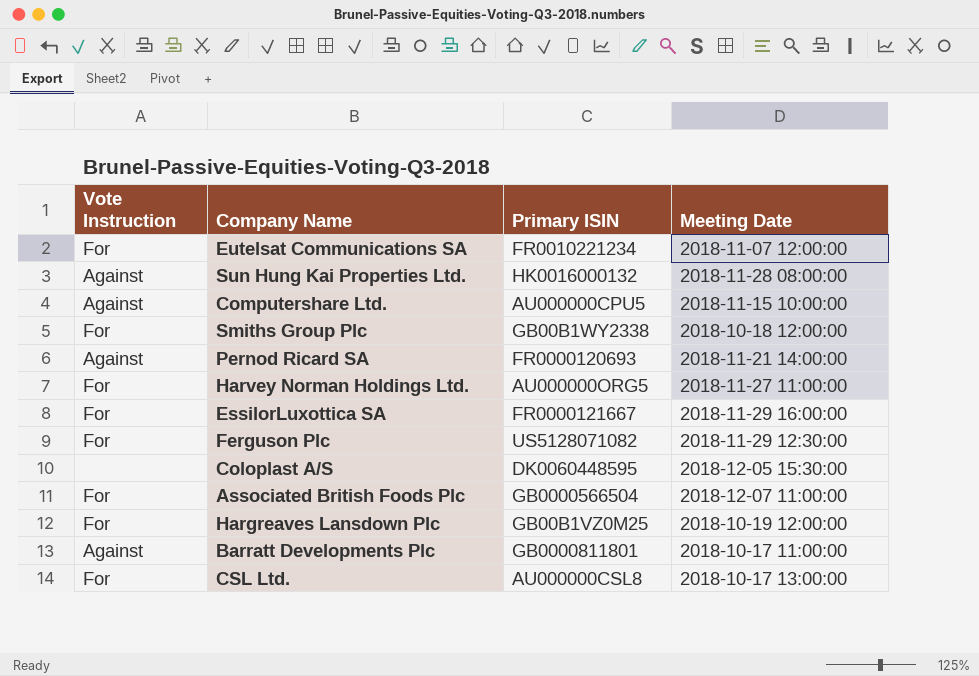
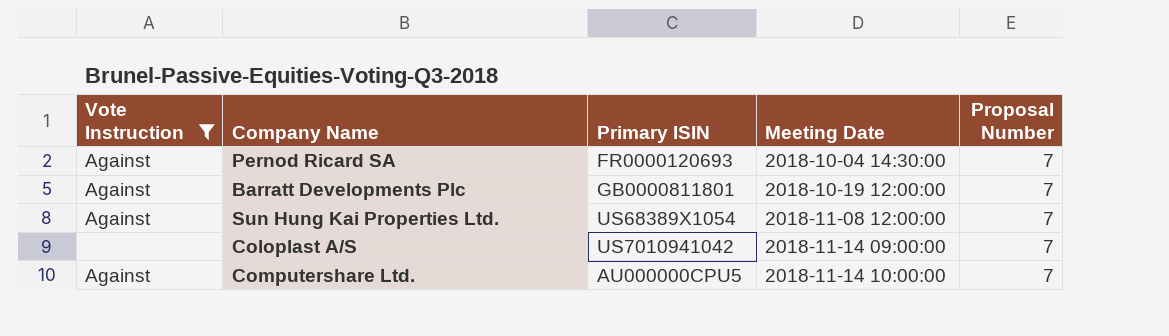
filter: none -> Vote Instruction != For
row order: none -> Meeting Date ascending
column Proposal Number | position: none -> 5
Pernod Ricard SA | Meeting Date: 2018-11-21 14:00:00 -> 2018-10-04 14:30:00
Barratt Developments Plc | Meeting Date: 2018-10-17 11:00:00 -> 2018-10-19 12:00:00
Sun Hung Kai Properties Ltd. | Primary ISIN: HK0016000132 -> US68389X1054
Sun Hung Kai Properties Ltd. | Meeting Date: 2018-11-28 08:00:00 -> 2018-11-08 12:00:00
Coloplast A/S | Primary ISIN: DK0060448595 -> US7010941042
Coloplast A/S | Meeting Date: 2018-12-05 15:30:00 -> 2018-11-14 09:00:00
Computershare Ltd. | Meeting Date: 2018-11-15 10:00:00 -> 2018-11-14 10:00:00

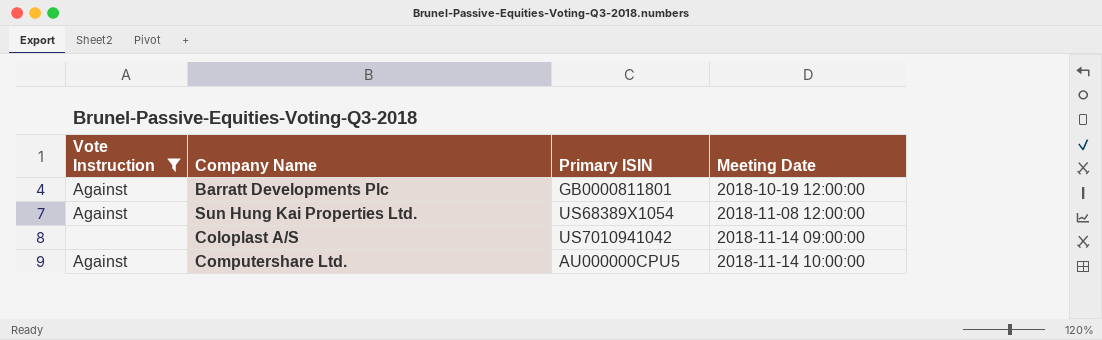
column Proposal Number | position: 5 -> none
row Pernod Ricard SA: Against | FR0000120693 | 2018-10-04 14:30:00 | 7 -> none

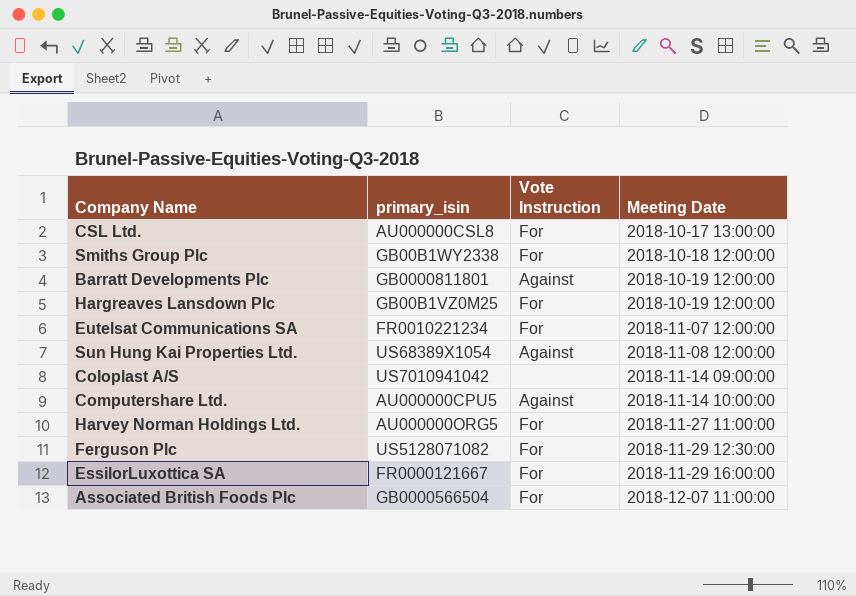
filter: Vote Instruction != For -> none
column name: Primary ISIN -> primary_isin
column Vote Instruction | position: 1 -> 3

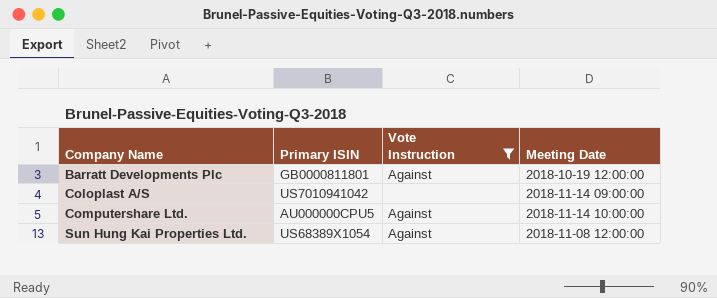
filter: none -> Vote Instruction != For
row order: Meeting Date ascending -> Company Name ascending
column name: primary_isin -> Primary ISIN

